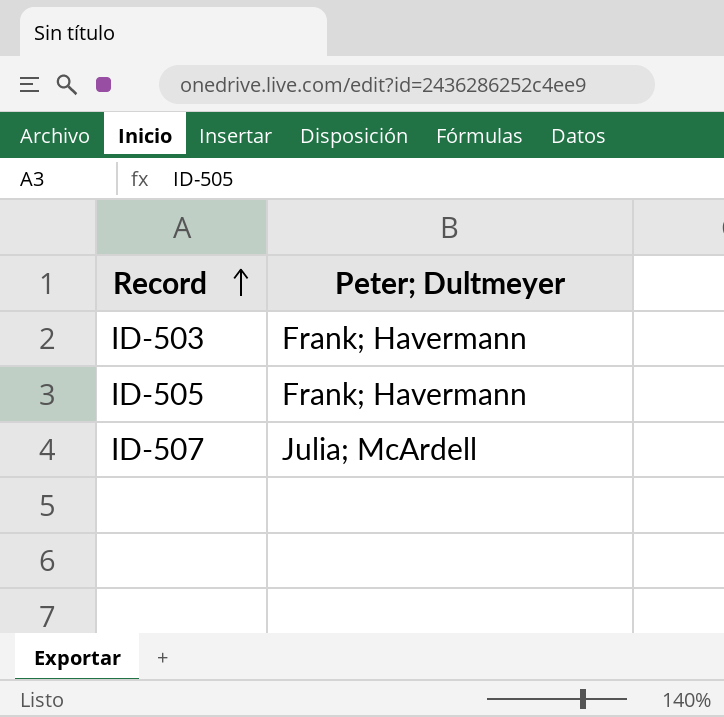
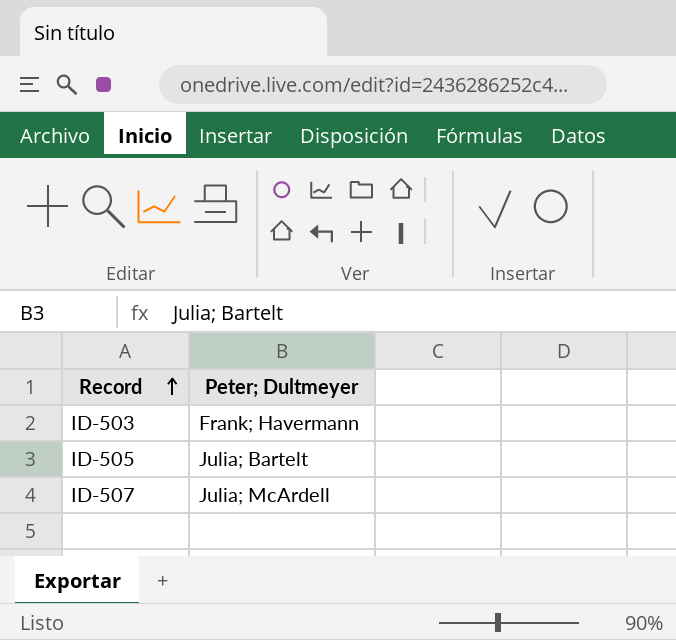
ID-505 | Peter; Dultmeyer: Frank; Havermann -> Julia; Bartelt

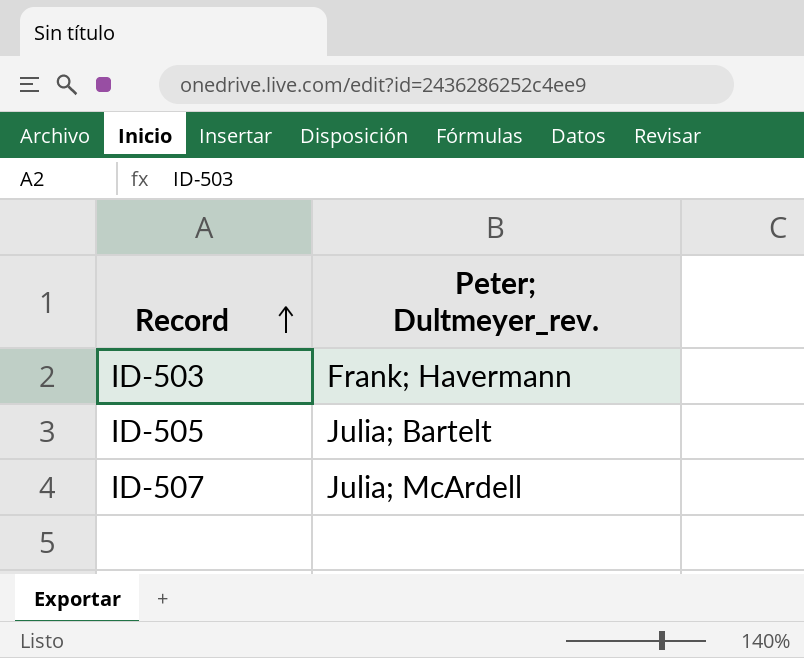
column name: Peter; Dultmeyer -> Peter; Dultmeyer_rev.

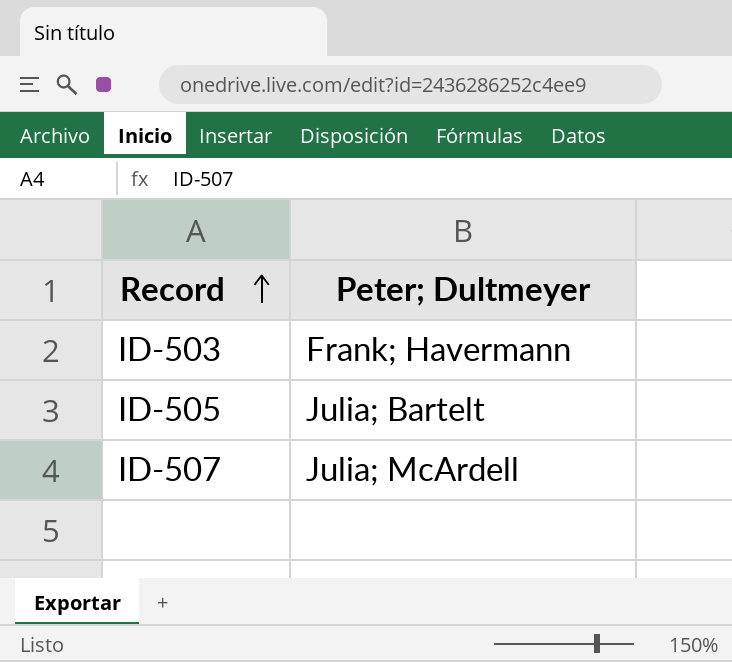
column name: Peter; Dultmeyer_rev. -> Peter; Dultmeyer

